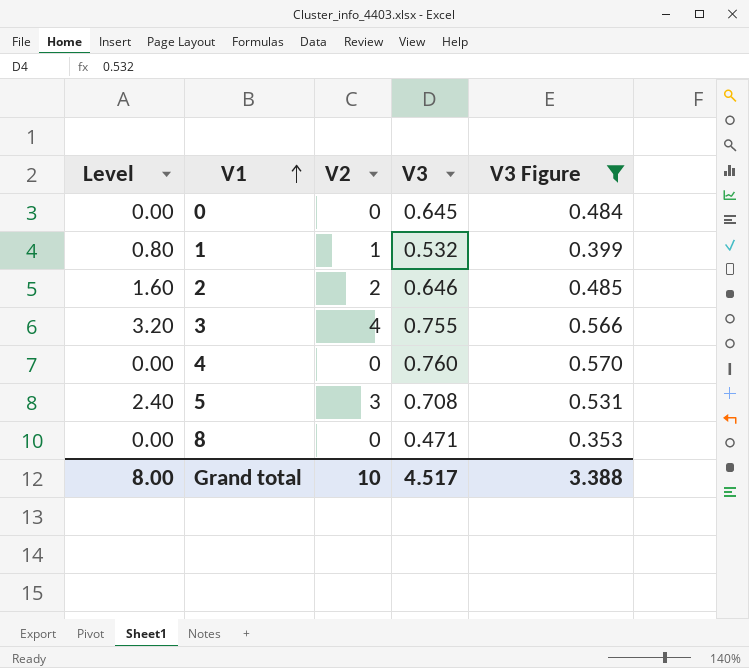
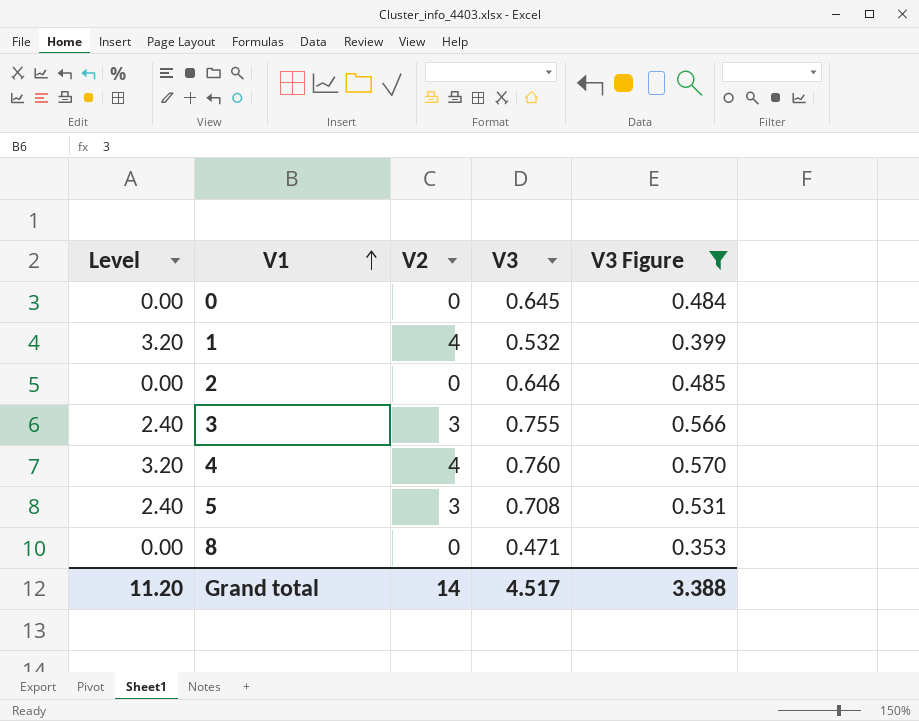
1 | Level: 0.80 -> 3.20
1 | V2: 1 -> 4
2 | Level: 1.60 -> 0.00
2 | V2: 2 -> 0
3 | Level: 3.20 -> 2.40
3 | V2: 4 -> 3
4 | Level: 0.00 -> 3.20
4 | V2: 0 -> 4
Grand total | Level: 8.00 -> 11.20
Grand total | V2: 10 -> 14

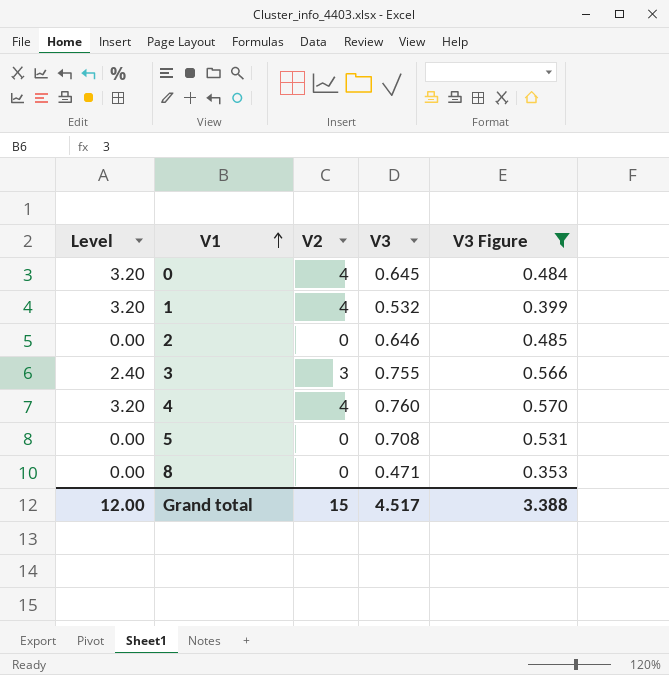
0 | Level: 0.00 -> 3.20
0 | V2: 0 -> 4
5 | Level: 2.40 -> 0.00
5 | V2: 3 -> 0
Grand total | Level: 11.20 -> 12.00
Grand total | V2: 14 -> 15

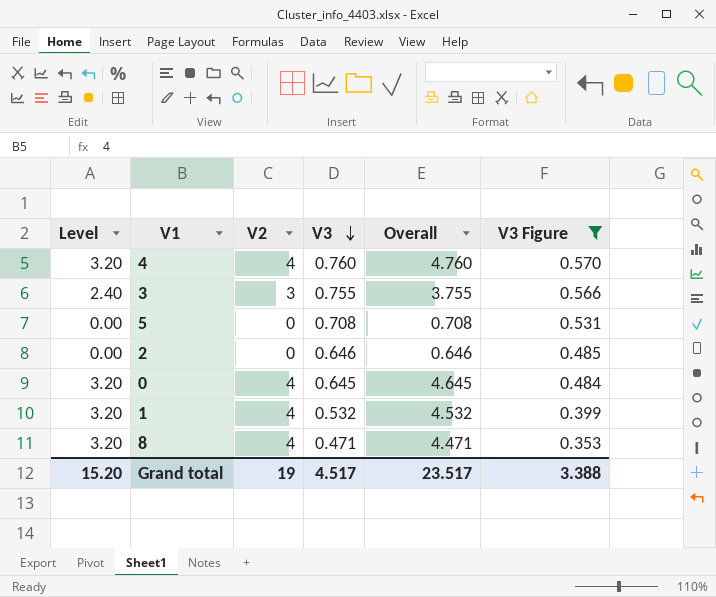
row order: V1 ascending -> V3 descending
column Overall | formula: none -> [V2] + [V3]
8 | Level: 0.00 -> 3.20
8 | V2: 0 -> 4
Grand total | Level: 12.00 -> 15.20
Grand total | V2: 15 -> 19

